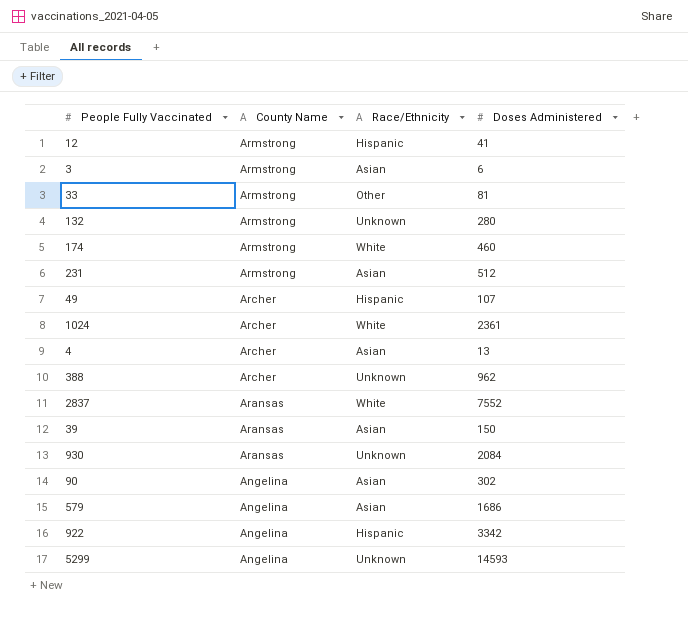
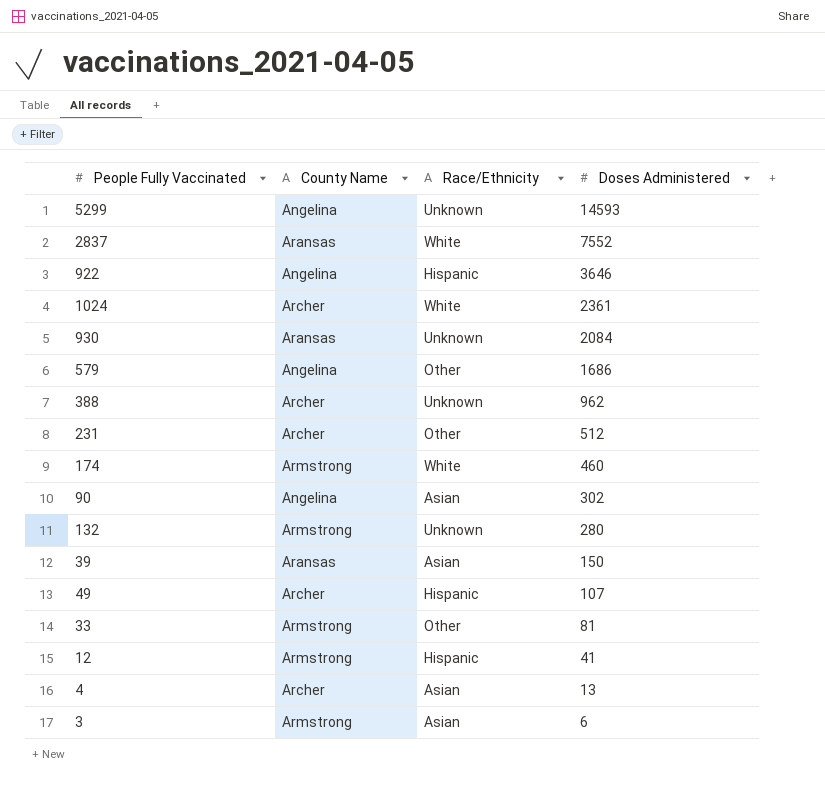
row order: County Name descending -> Doses Administered descending
922 | Doses Administered: 3342 -> 3646
579 | Race/Ethnicity: Asian -> Other
231 | County Name: Armstrong -> Archer
231 | Race/Ethnicity: Asian -> Other

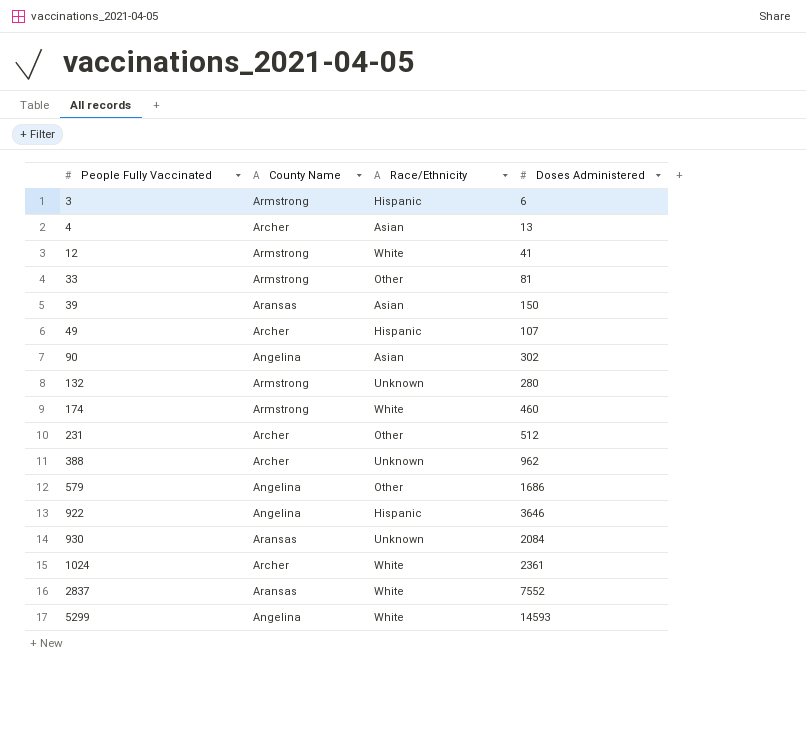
row order: Doses Administered descending -> People Fully Vaccinated ascending
3 | Race/Ethnicity: Asian -> Hispanic
12 | Race/Ethnicity: Hispanic -> White
5299 | Race/Ethnicity: Unknown -> White

